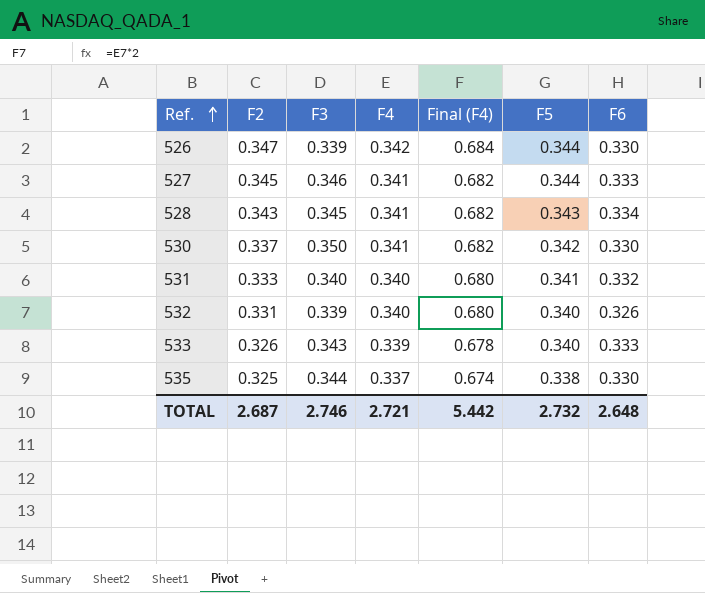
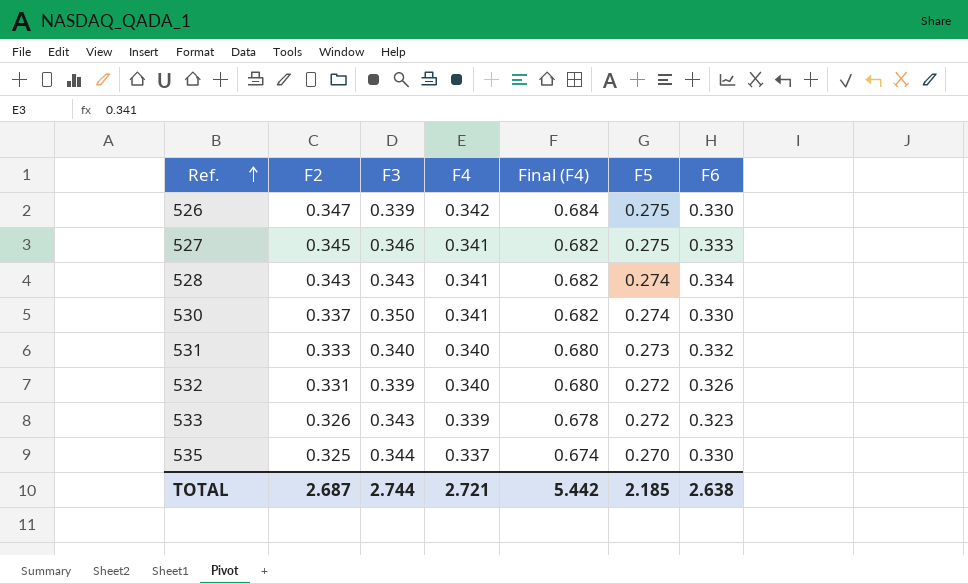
526 | F5: 0.344 -> 0.275
527 | F5: 0.344 -> 0.275
528 | F3: 0.345 -> 0.343
528 | F5: 0.343 -> 0.274
530 | F5: 0.342 -> 0.274
531 | F5: 0.341 -> 0.273
532 | F5: 0.340 -> 0.272
533 | F5: 0.340 -> 0.272
533 | F6: 0.333 -> 0.323
535 | F5: 0.338 -> 0.270
TOTAL | F3: 2.746 -> 2.744
TOTAL | F5: 2.732 -> 2.185
TOTAL | F6: 2.648 -> 2.638

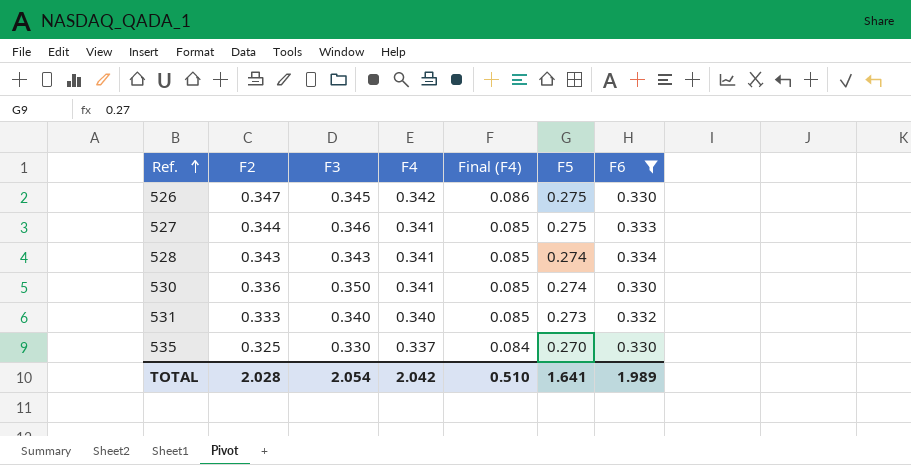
filter: none -> F6 >= 0.330
column Final (F4) | formula: [F4] * 2 -> [F4] * 0.25
526 | F3: 0.339 -> 0.345
527 | F2: 0.345 -> 0.344
530 | F2: 0.337 -> 0.336
535 | F3: 0.344 -> 0.330
TOTAL | F2: 2.687 -> 2.028
TOTAL | F3: 2.744 -> 2.054
TOTAL | F4: 2.721 -> 2.042
TOTAL | Final (F4): 5.442 -> 0.510
TOTAL | F5: 2.185 -> 1.641
TOTAL | F6: 2.638 -> 1.989

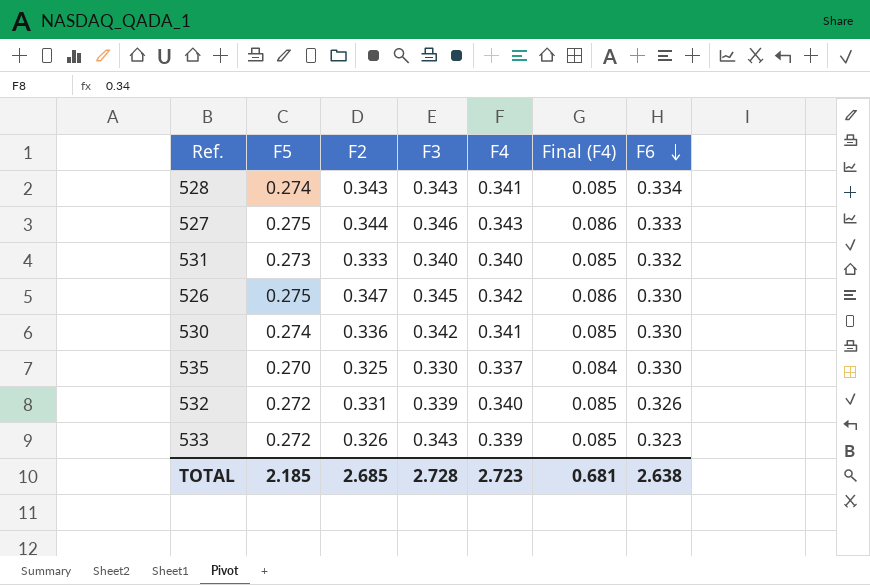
filter: F6 >= 0.330 -> none
row order: Ref. ascending -> F6 descending
column F5 | position: 6 -> 2
527 | F4: 0.341 -> 0.343
527 | Final (F4): 0.085 -> 0.086
530 | F3: 0.350 -> 0.342
TOTAL | F5: 1.641 -> 2.185
TOTAL | F2: 2.028 -> 2.685
TOTAL | F3: 2.054 -> 2.728
TOTAL | F4: 2.042 -> 2.723
TOTAL | Final (F4): 0.510 -> 0.681
TOTAL | F6: 1.989 -> 2.638

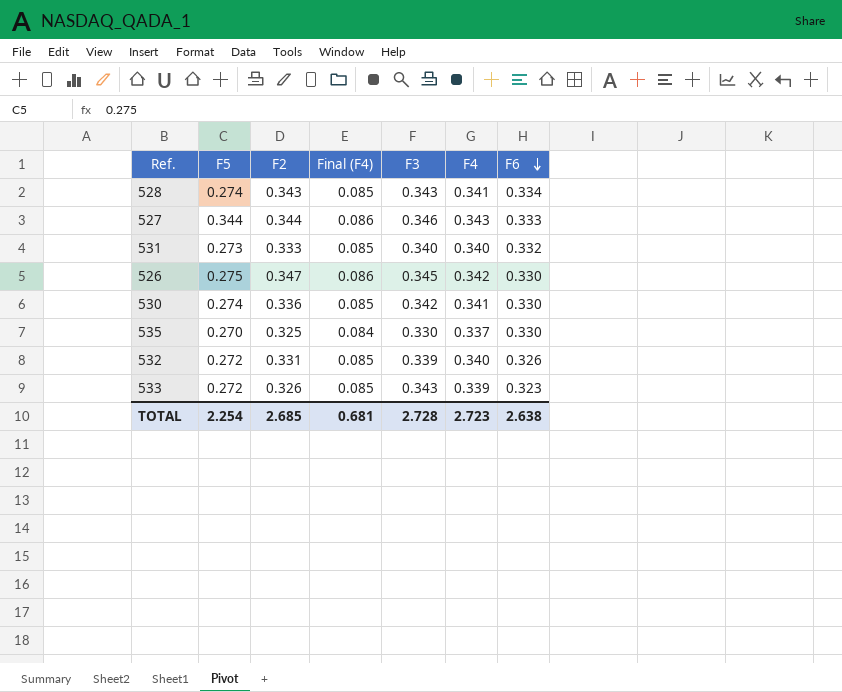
column Final (F4) | position: 6 -> 4
527 | F5: 0.275 -> 0.344
TOTAL | F5: 2.185 -> 2.254

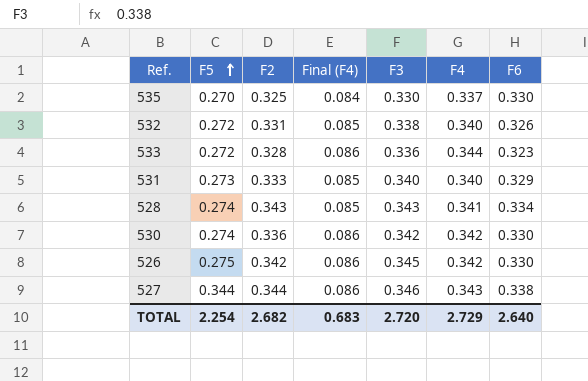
row order: F6 descending -> F5 ascending
532 | F3: 0.339 -> 0.338
533 | F2: 0.326 -> 0.328
533 | Final (F4): 0.085 -> 0.086
533 | F3: 0.343 -> 0.336
533 | F4: 0.339 -> 0.344
531 | F6: 0.332 -> 0.329
530 | Final (F4): 0.085 -> 0.086
530 | F4: 0.341 -> 0.342
526 | F2: 0.347 -> 0.342
527 | F6: 0.333 -> 0.338
TOTAL | F2: 2.685 -> 2.682
TOTAL | Final (F4): 0.681 -> 0.683
TOTAL | F3: 2.728 -> 2.720
TOTAL | F4: 2.723 -> 2.729
TOTAL | F6: 2.638 -> 2.640

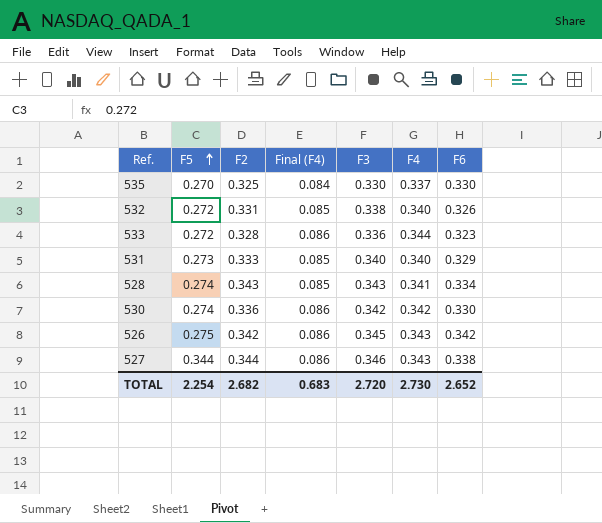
526 | F4: 0.342 -> 0.343
526 | F6: 0.330 -> 0.342
TOTAL | F4: 2.729 -> 2.730
TOTAL | F6: 2.640 -> 2.652

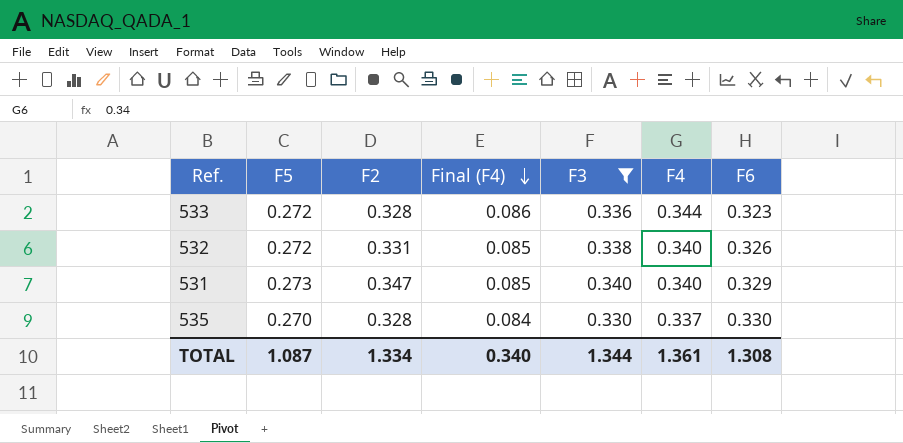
filter: none -> F3 <= 0.340
row order: F5 ascending -> Final (F4) descending
531 | F2: 0.333 -> 0.347
535 | F2: 0.325 -> 0.328
TOTAL | F5: 2.254 -> 1.087
TOTAL | F2: 2.682 -> 1.334
TOTAL | Final (F4): 0.683 -> 0.340
TOTAL | F3: 2.720 -> 1.344
TOTAL | F4: 2.730 -> 1.361
TOTAL | F6: 2.652 -> 1.308

